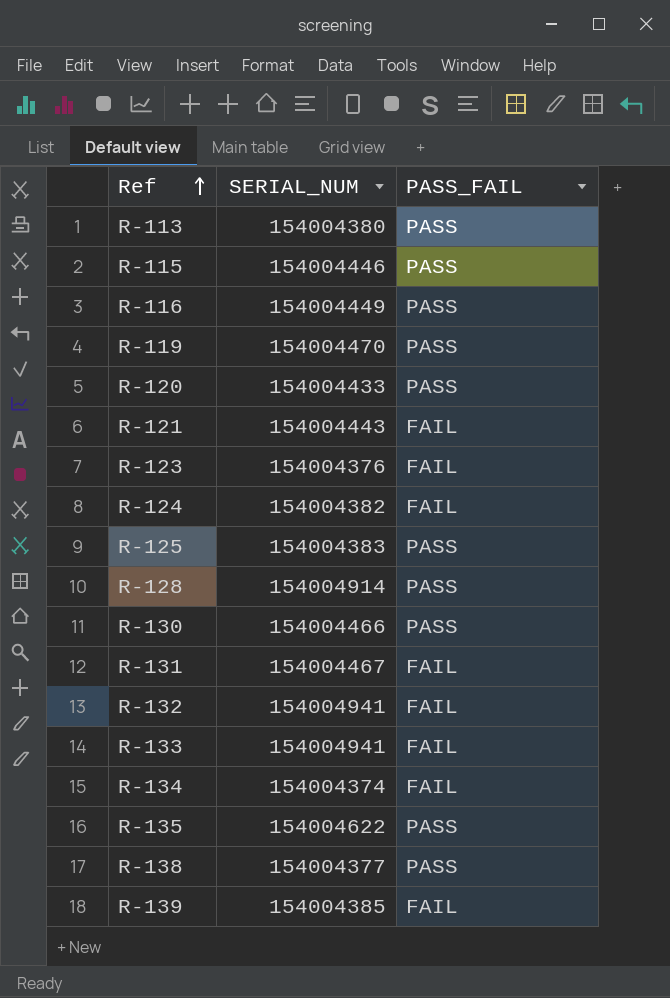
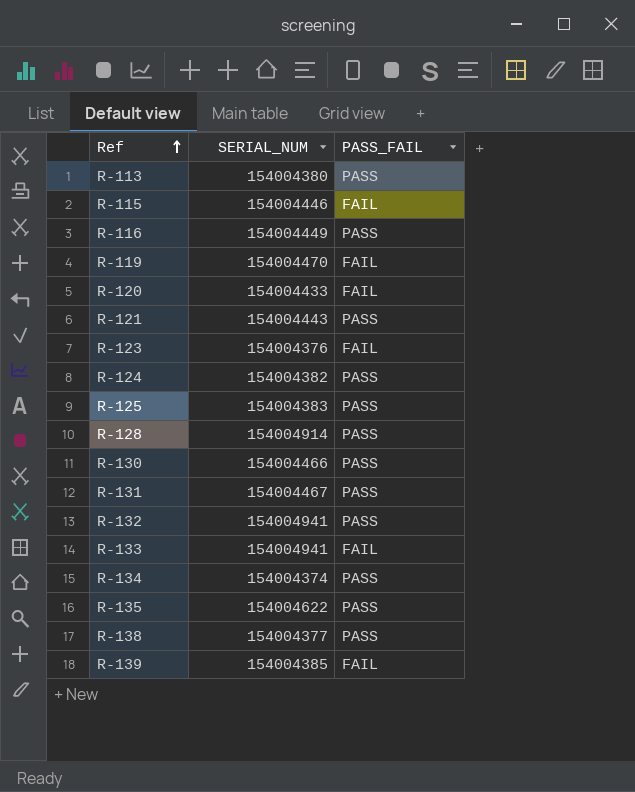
R-115 | PASS_FAIL: PASS -> FAIL
R-119 | PASS_FAIL: PASS -> FAIL
R-120 | PASS_FAIL: PASS -> FAIL
R-121 | PASS_FAIL: FAIL -> PASS
R-124 | PASS_FAIL: FAIL -> PASS
R-131 | PASS_FAIL: FAIL -> PASS
R-132 | PASS_FAIL: FAIL -> PASS
R-134 | PASS_FAIL: FAIL -> PASS

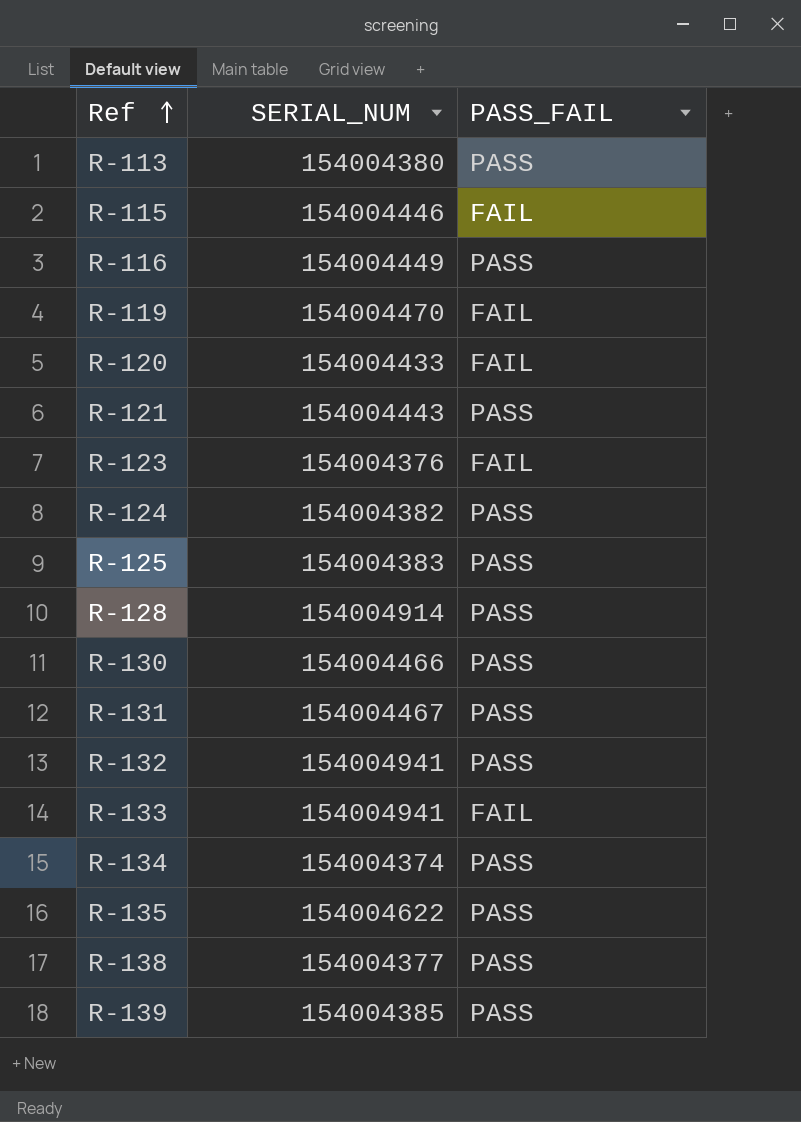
R-139 | PASS_FAIL: FAIL -> PASS

